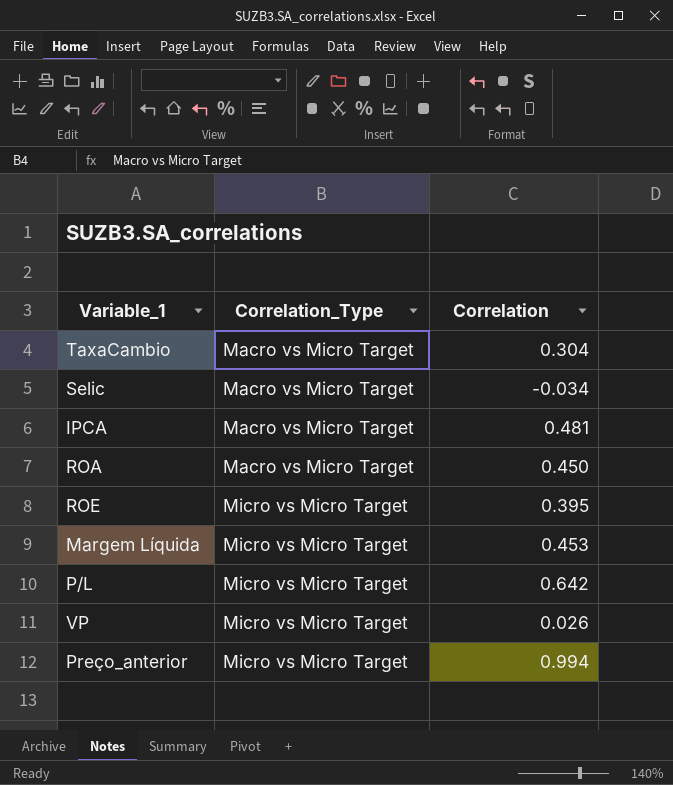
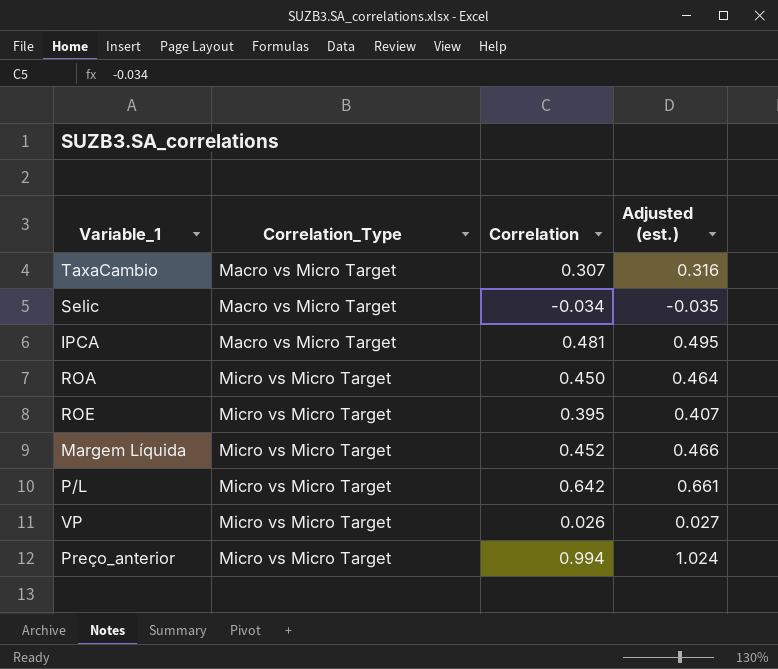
column Adjusted (est.) | formula: none -> [Correlation] * 1.03
TaxaCambio | Correlation: 0.304 -> 0.307
ROA | Correlation_Type: Macro vs Micro Target -> Micro vs Micro Target
Margem Líquida | Correlation: 0.453 -> 0.452

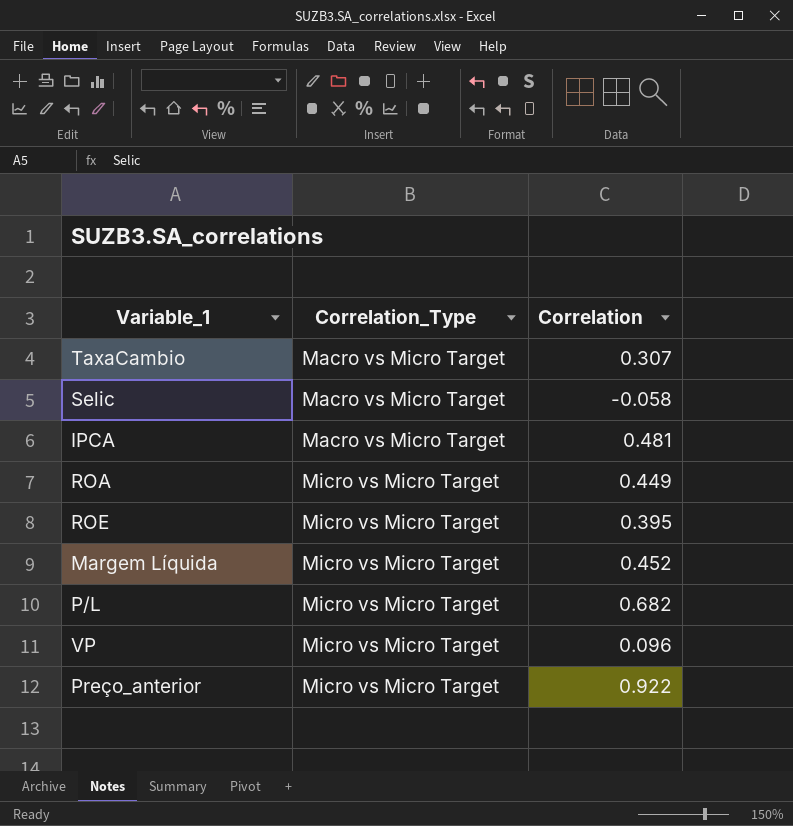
column Adjusted (est.) | formula: [Correlation] * 1.03 -> none
Selic | Correlation: -0.034 -> -0.058
ROA | Correlation: 0.450 -> 0.449
P/L | Correlation: 0.642 -> 0.682
VP | Correlation: 0.026 -> 0.096
Preço_anterior | Correlation: 0.994 -> 0.922

